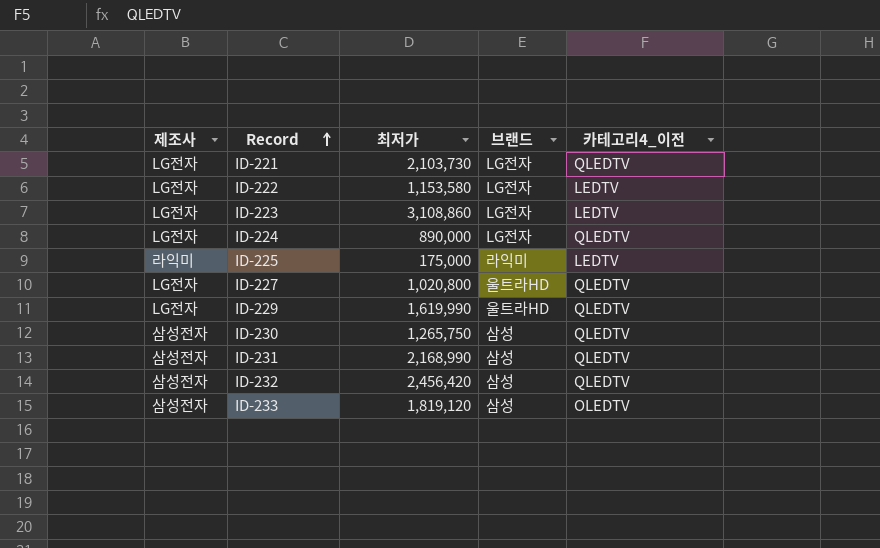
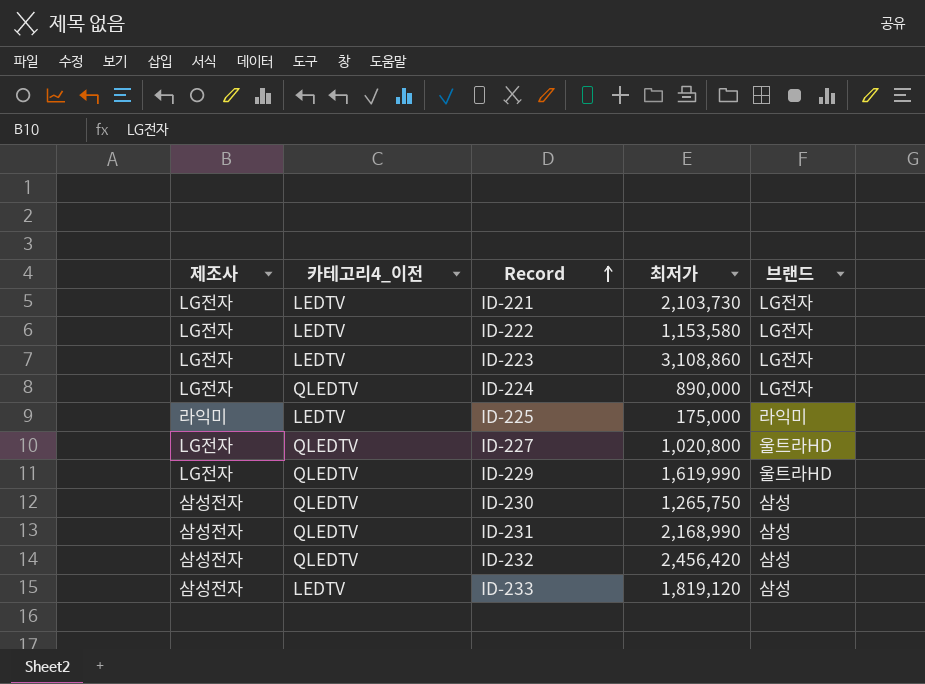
column 카테고리4_이전 | position: 5 -> 2
ID-221 | 카테고리4_이전: QLEDTV -> LEDTV
ID-233 | 카테고리4_이전: OLEDTV -> LEDTV

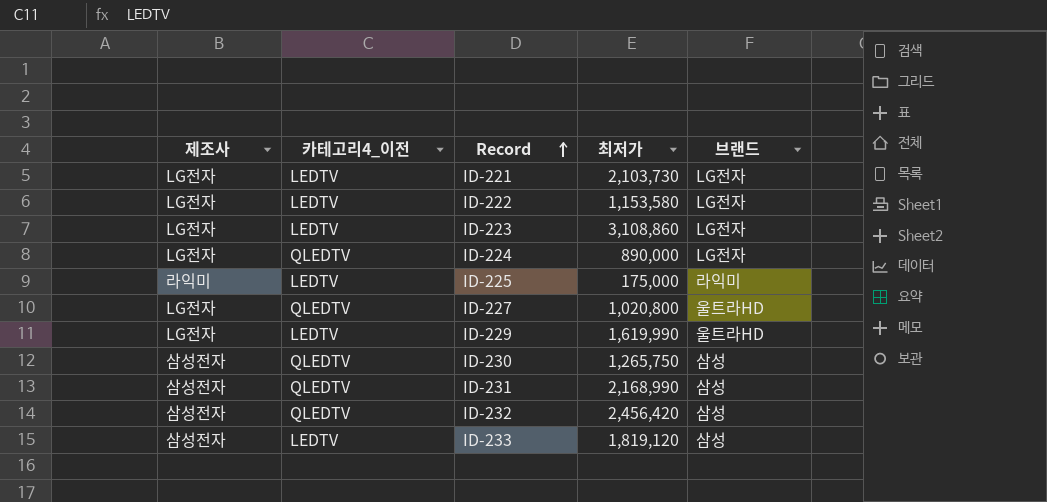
ID-229 | 카테고리4_이전: QLEDTV -> LEDTV

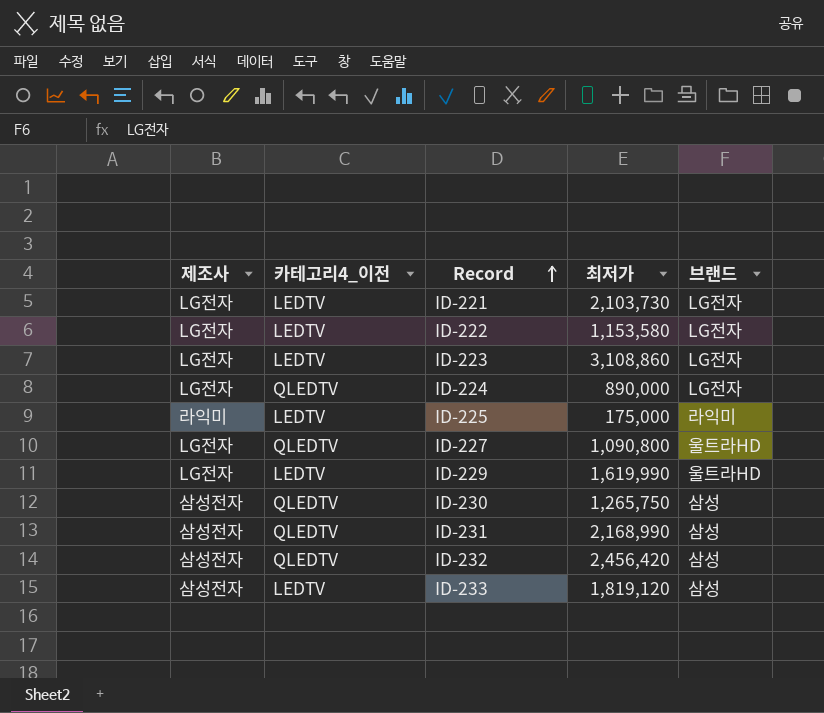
ID-227 | 최저가: 1,020,800 -> 1,090,800

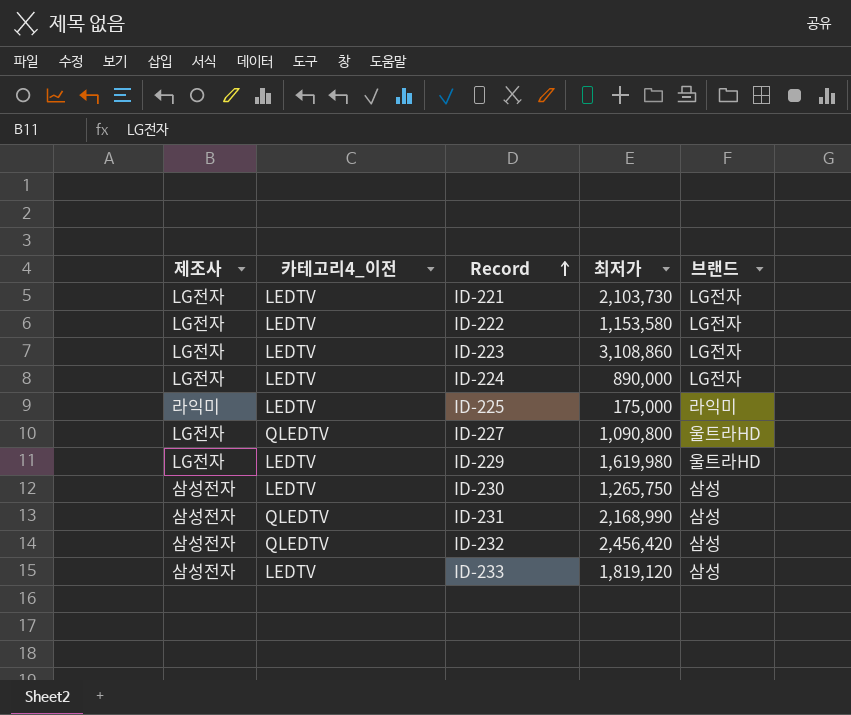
ID-224 | 카테고리4_이전: QLEDTV -> LEDTV
ID-229 | 최저가: 1,619,990 -> 1,619,980
ID-230 | 카테고리4_이전: QLEDTV -> LEDTV

